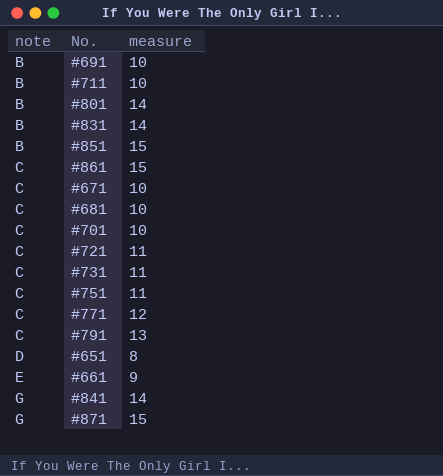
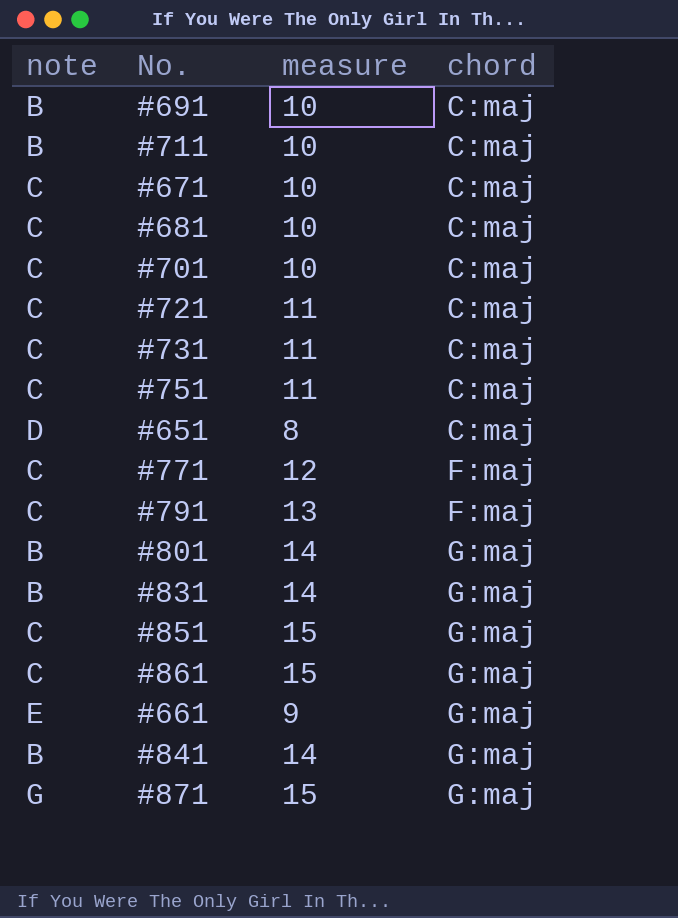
row order: note ascending -> chord ascending
column chord | position: none -> 4
#851 | note: B -> C
#841 | note: G -> B

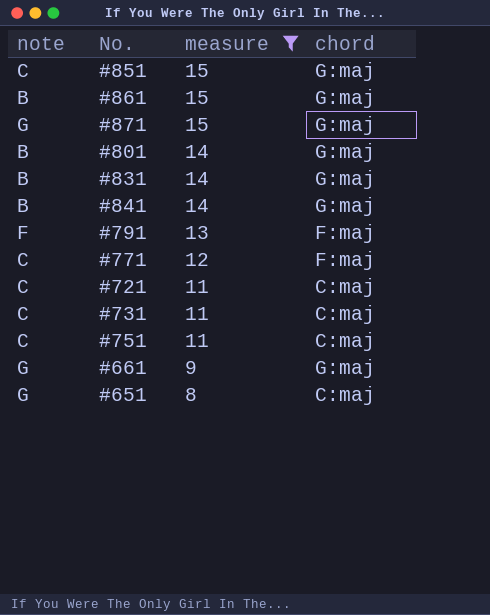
filter: none -> measure != 10
row order: chord ascending -> measure descending
#861 | note: C -> B
#791 | note: C -> F
#661 | note: E -> G
#651 | note: D -> G

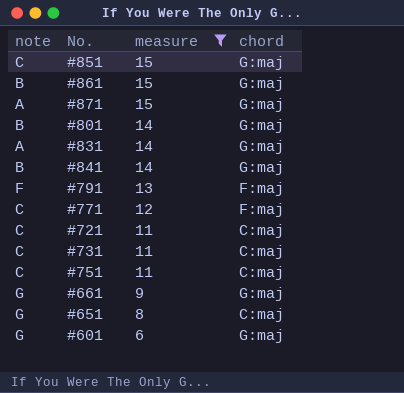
#871 | note: G -> A
#831 | note: B -> A
row #601: none -> G | 6 | G:maj

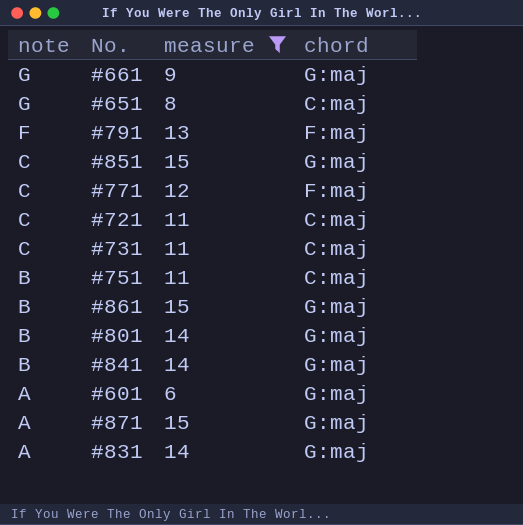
row order: measure descending -> note descending
#751 | note: C -> B
#601 | note: G -> A

